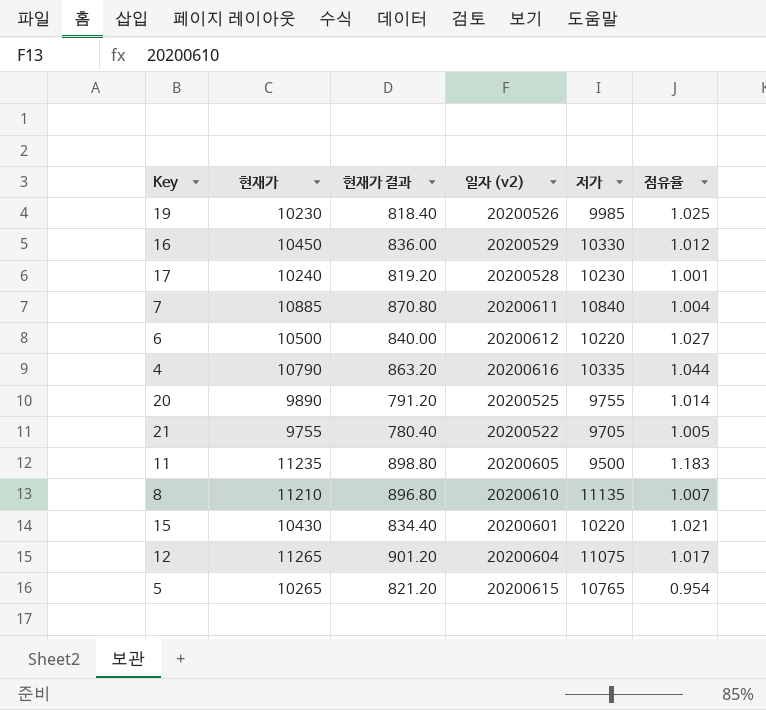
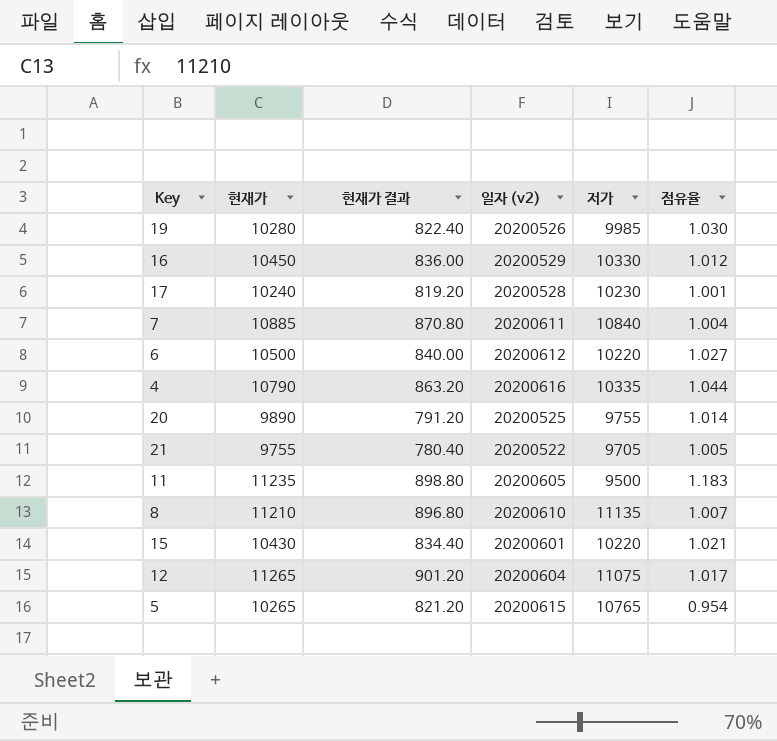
19 | 현재가: 10230 -> 10280
19 | 현재가 결과: 818.40 -> 822.40
19 | 점유율: 1.025 -> 1.030

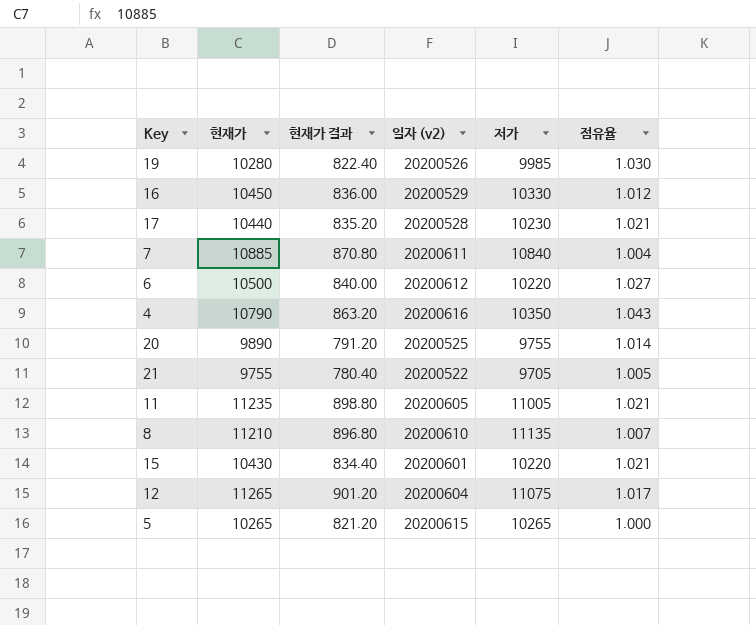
17 | 현재가: 10240 -> 10440
17 | 현재가 결과: 819.20 -> 835.20
17 | 점유율: 1.001 -> 1.021
4 | 저가: 10335 -> 10350
4 | 점유율: 1.044 -> 1.043
11 | 저가: 9500 -> 11005
11 | 점유율: 1.183 -> 1.021
5 | 저가: 10765 -> 10265
5 | 점유율: 0.954 -> 1.000

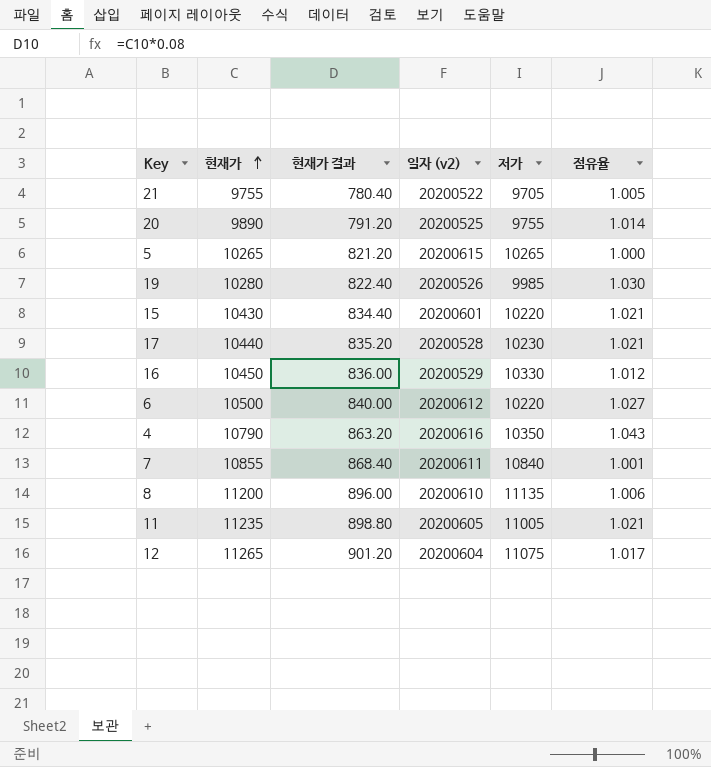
row order: none -> 현재가 ascending
7 | 현재가: 10885 -> 10855
7 | 현재가 결과: 870.80 -> 868.40
7 | 점유율: 1.004 -> 1.001
8 | 현재가: 11210 -> 11200
8 | 현재가 결과: 896.80 -> 896.00
8 | 점유율: 1.007 -> 1.006

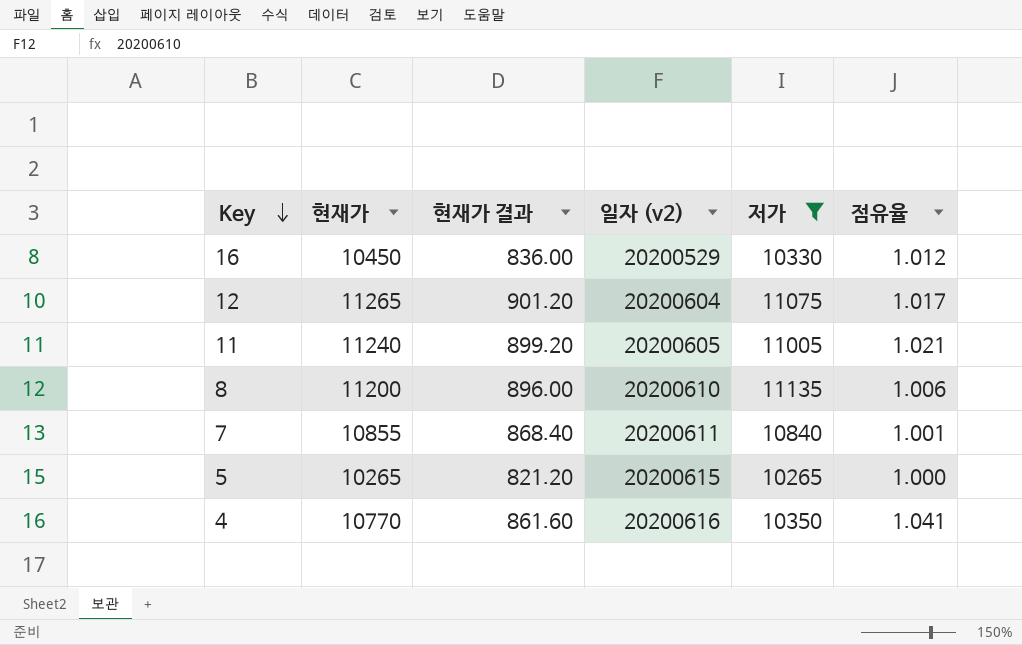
filter: none -> 저가 >= 10265
row order: 현재가 ascending -> Key descending
11 | 현재가: 11235 -> 11240
11 | 현재가 결과: 898.80 -> 899.20
4 | 현재가: 10790 -> 10770
4 | 현재가 결과: 863.20 -> 861.60
4 | 점유율: 1.043 -> 1.041

